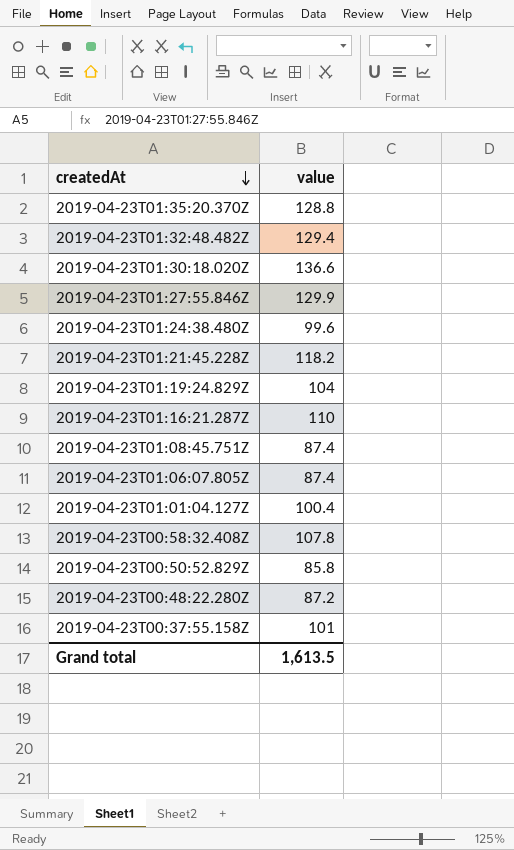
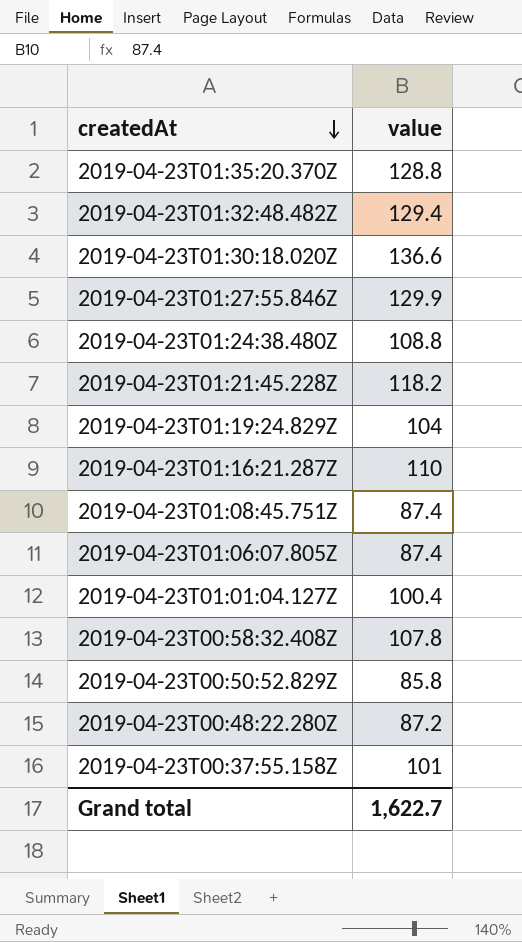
2019-04-23T01:24:38.480Z | value: 99.6 -> 108.8
Grand total | value: 1,613.5 -> 1,622.7

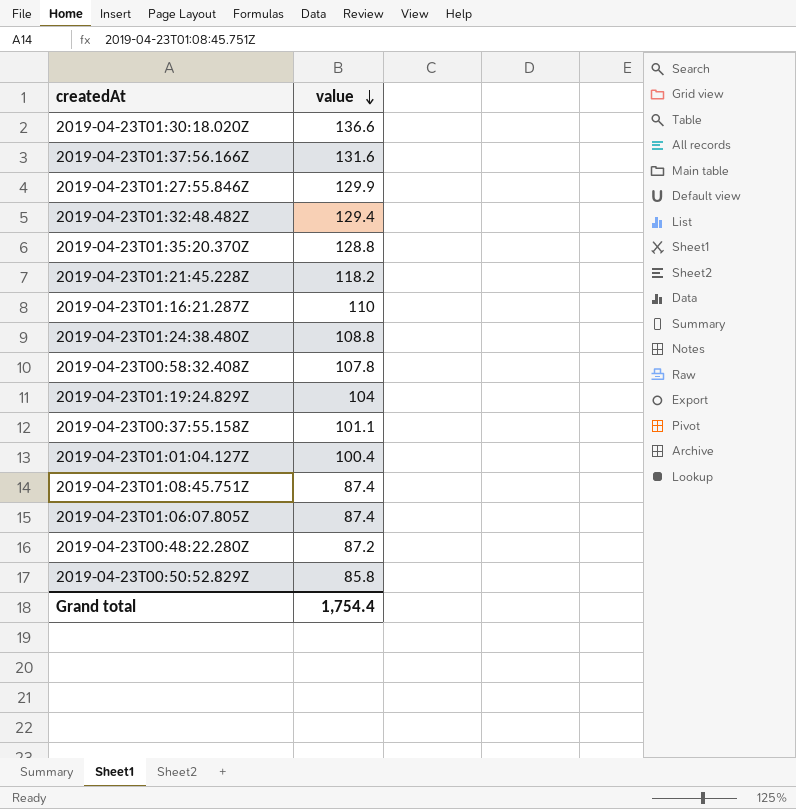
row order: createdAt descending -> value descending
row 2019-04-23T01:37:56.166Z: none -> 131.6
2019-04-23T00:37:55.158Z | value: 101 -> 101.1
Grand total | value: 1,622.7 -> 1,754.4

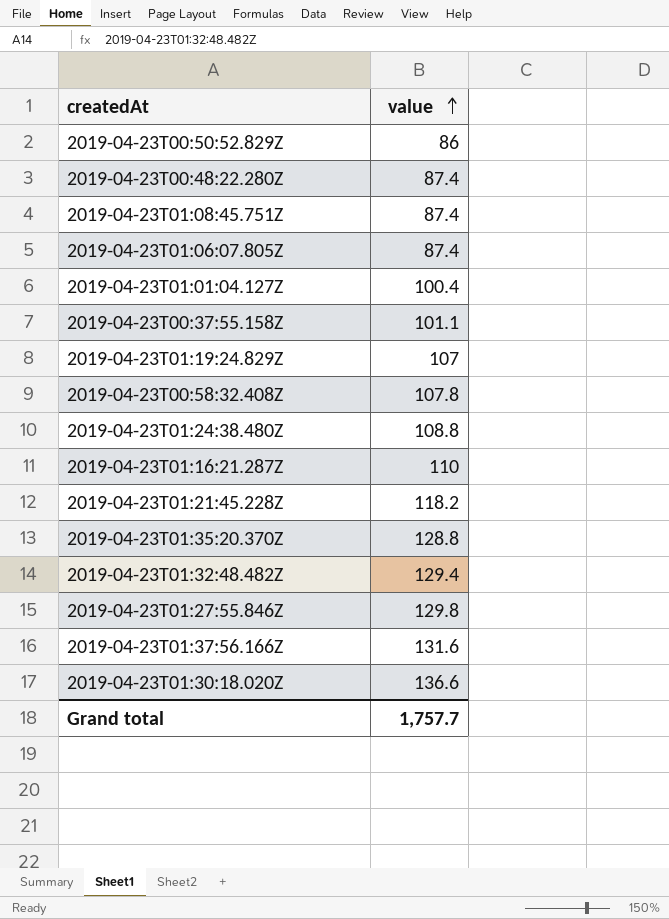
row order: value descending -> value ascending
2019-04-23T00:50:52.829Z | value: 85.8 -> 86
2019-04-23T00:48:22.280Z | value: 87.2 -> 87.4
2019-04-23T01:19:24.829Z | value: 104 -> 107
2019-04-23T01:27:55.846Z | value: 129.9 -> 129.8
Grand total | value: 1,754.4 -> 1,757.7

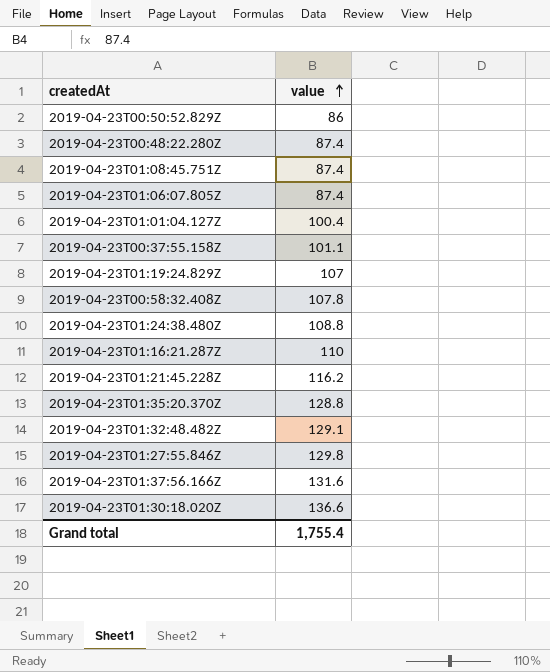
2019-04-23T01:21:45.228Z | value: 118.2 -> 116.2
2019-04-23T01:32:48.482Z | value: 129.4 -> 129.1
Grand total | value: 1,757.7 -> 1,755.4

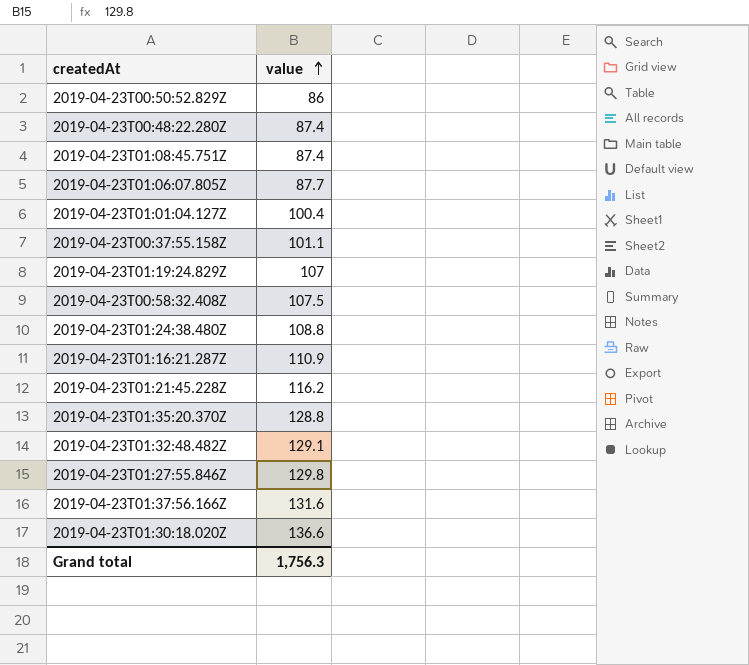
2019-04-23T01:06:07.805Z | value: 87.4 -> 87.7
2019-04-23T00:58:32.408Z | value: 107.8 -> 107.5
2019-04-23T01:16:21.287Z | value: 110 -> 110.9
Grand total | value: 1,755.4 -> 1,756.3

